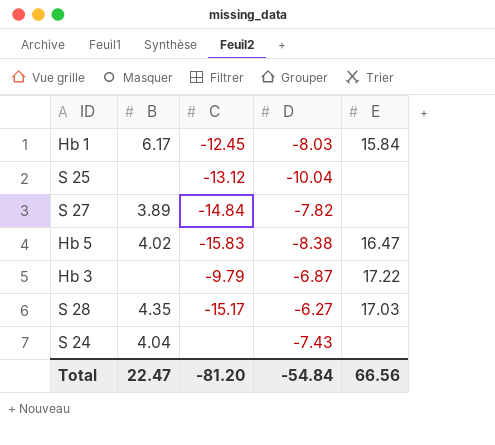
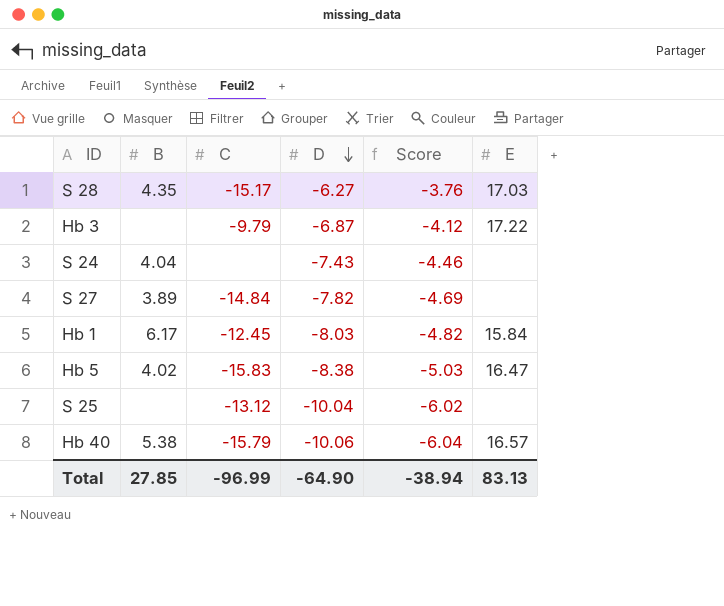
row order: none -> D descending
column Score | formula: none -> [D] * 0.6
row Hb 40: none -> 5.38 | -15.79 | -10.06 | -6.04 | 16.57
Total | B: 22.47 -> 27.85
Total | C: -81.20 -> -96.99
Total | D: -54.84 -> -64.90
Total | E: 66.56 -> 83.13

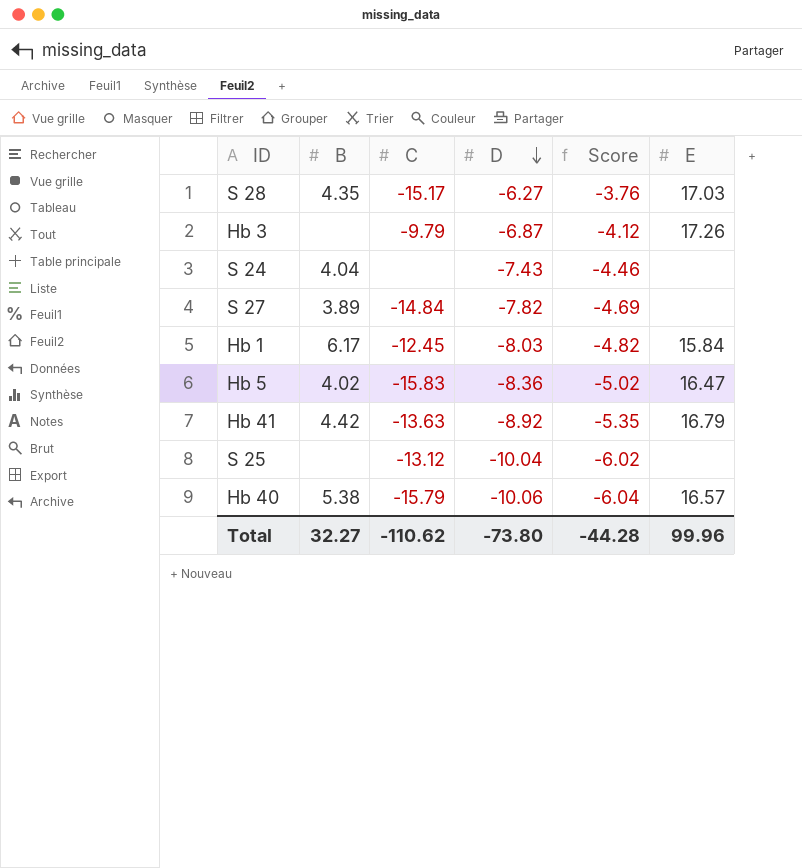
Hb 3 | E: 17.22 -> 17.26
Hb 5 | D: -8.38 -> -8.36
Hb 5 | Score: -5.03 -> -5.02
row Hb 41: none -> 4.42 | -13.63 | -8.92 | -5.35 | 16.79
Total | B: 27.85 -> 32.27
Total | C: -96.99 -> -110.62
Total | D: -64.90 -> -73.80
Total | Score: -38.94 -> -44.28
Total | E: 83.13 -> 99.96

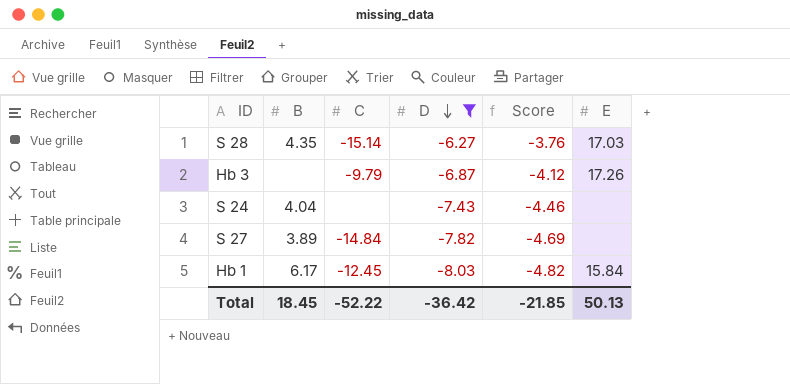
filter: none -> D >= -8.03
S 28 | C: -15.17 -> -15.14
Total | B: 32.27 -> 18.45
Total | C: -110.62 -> -52.22
Total | D: -73.80 -> -36.42
Total | Score: -44.28 -> -21.85
Total | E: 99.96 -> 50.13

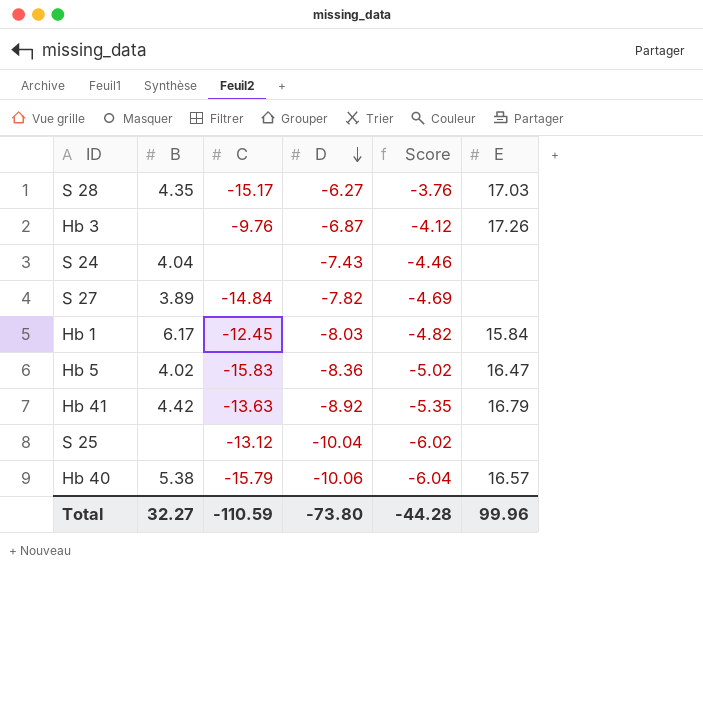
filter: D >= -8.03 -> none
S 28 | C: -15.14 -> -15.17
Hb 3 | C: -9.79 -> -9.76
Total | B: 18.45 -> 32.27
Total | C: -52.22 -> -110.59
Total | D: -36.42 -> -73.80
Total | Score: -21.85 -> -44.28
Total | E: 50.13 -> 99.96

